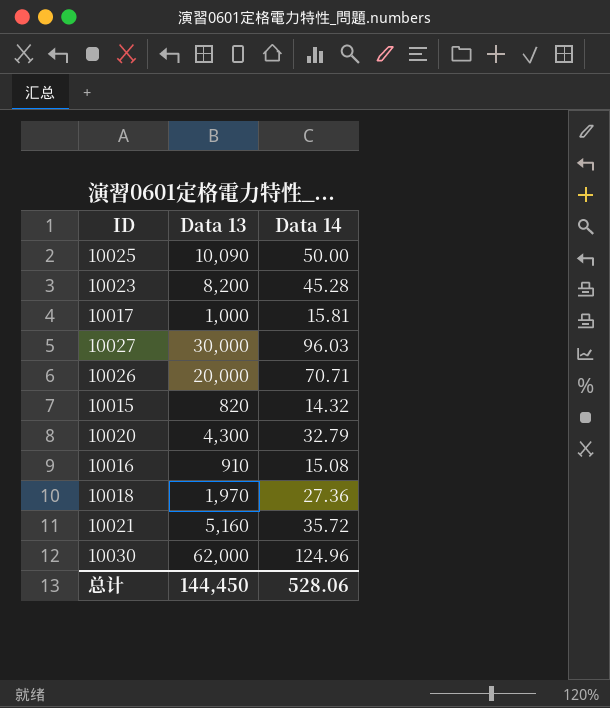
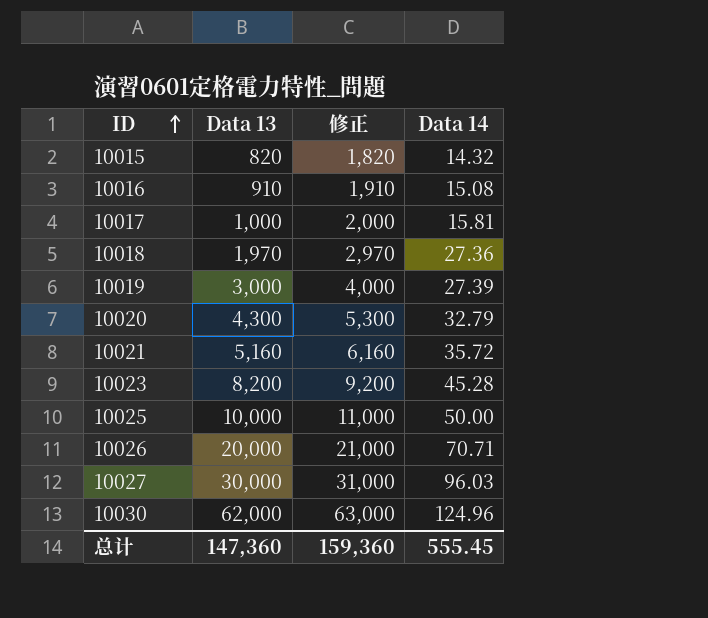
row order: none -> ID ascending
column 修正 | formula: none -> [Data 13] + 1000
row 10019: none -> 3,000 | 4,000 | 27.39
10025 | Data 13: 10,090 -> 10,000
总计 | Data 13: 144,450 -> 147,360
总计 | Data 14: 528.06 -> 555.45

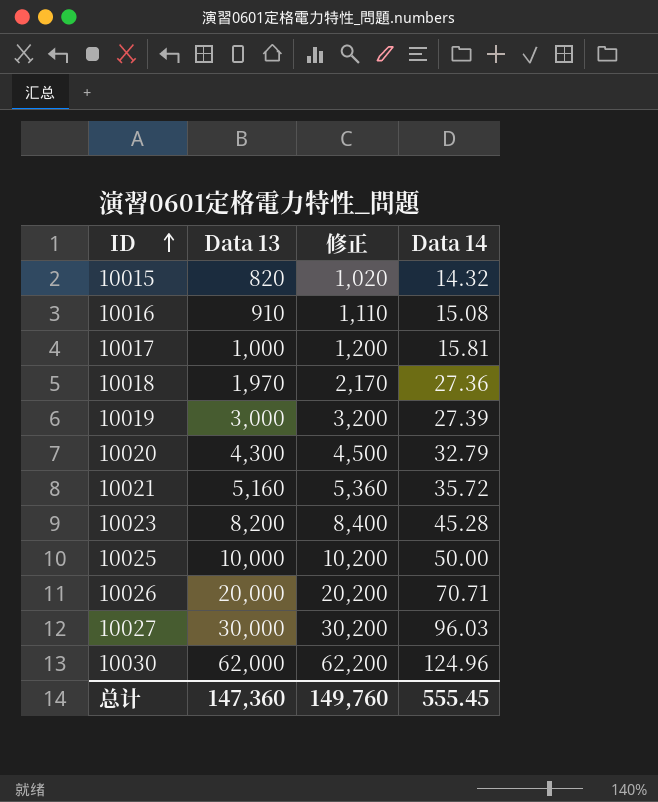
column 修正 | formula: [Data 13] + 1000 -> [Data 13] + 200
总计 | 修正: 159,360 -> 149,760

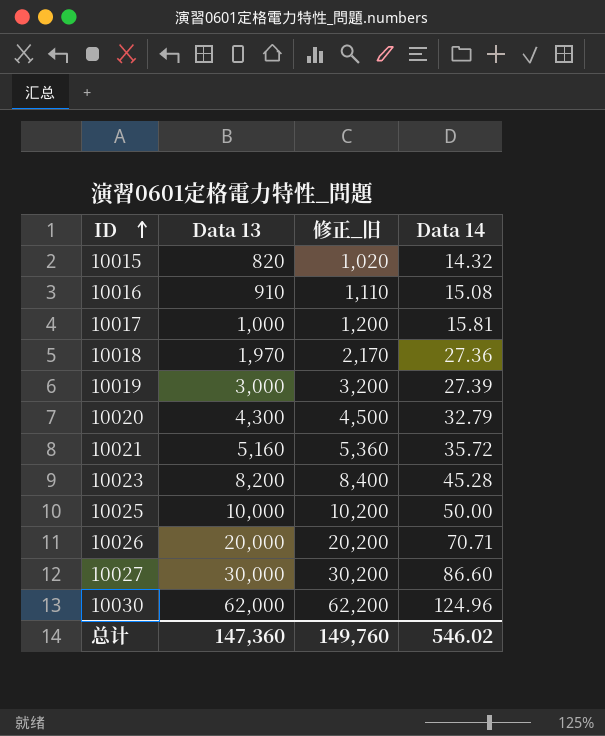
column name: 修正 -> 修正_旧
10027 | Data 14: 96.03 -> 86.60
总计 | Data 14: 555.45 -> 546.02

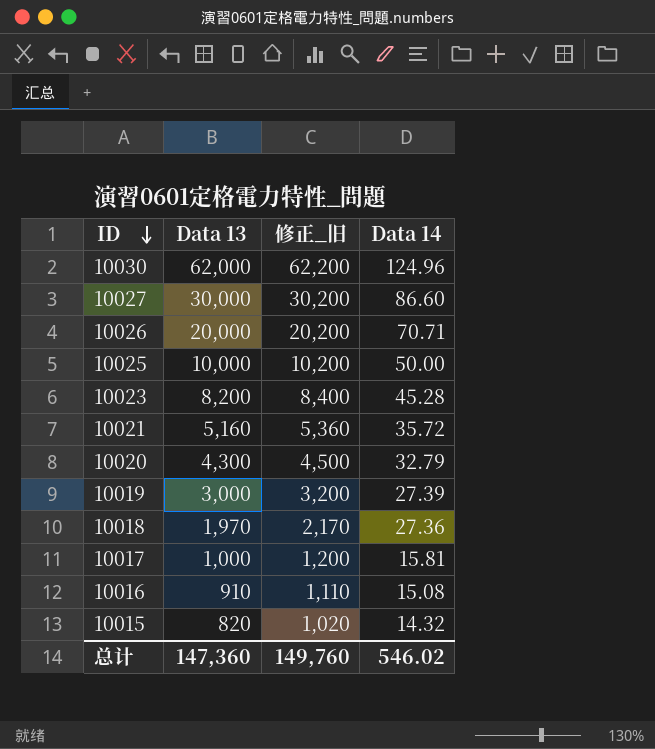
row order: ID ascending -> ID descending

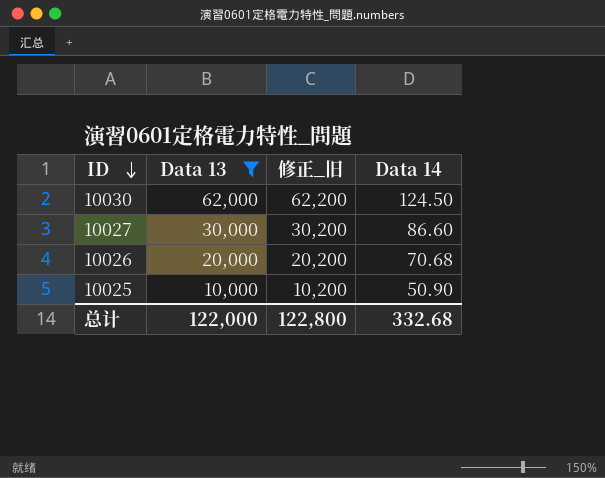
filter: none -> Data 13 >= 10,000
10030 | Data 14: 124.96 -> 124.50
10026 | Data 14: 70.71 -> 70.68
10025 | Data 14: 50.00 -> 50.90
总计 | Data 13: 147,360 -> 122,000
总计 | 修正_旧: 149,760 -> 122,800
总计 | Data 14: 546.02 -> 332.68

